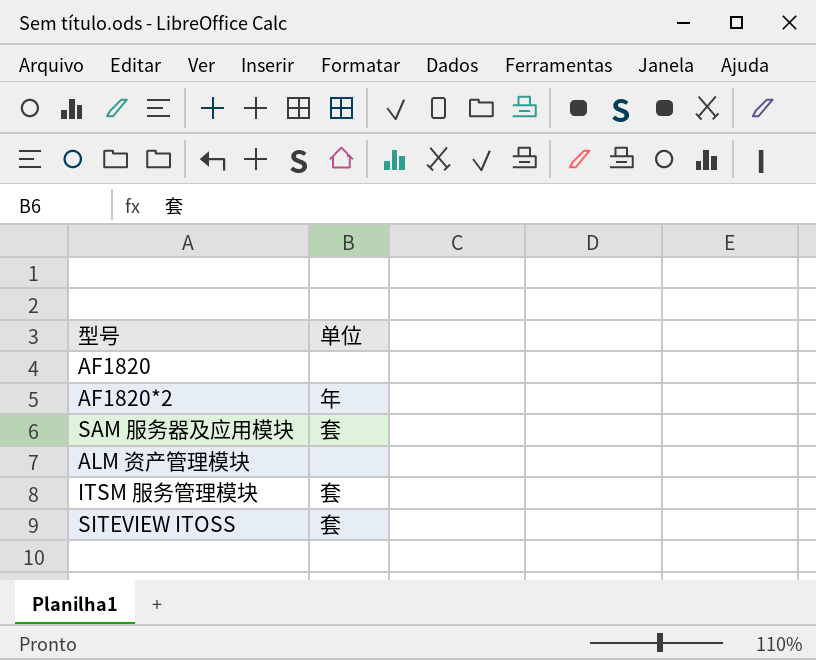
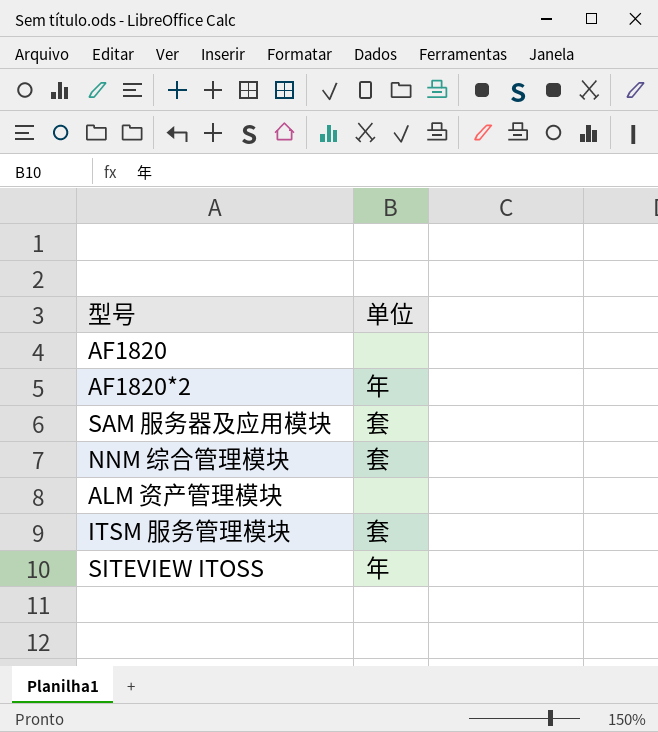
row NNM 综合管理模块: none -> 套
SITEVIEW ITOSS | 单位: 套 -> 年

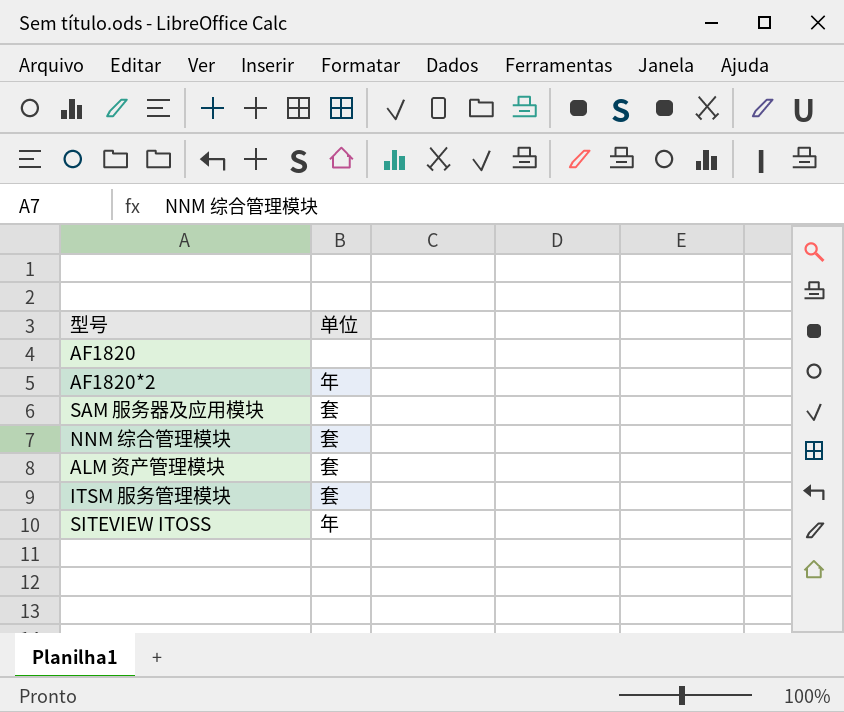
ALM 资产管理模块 | 单位: none -> 套

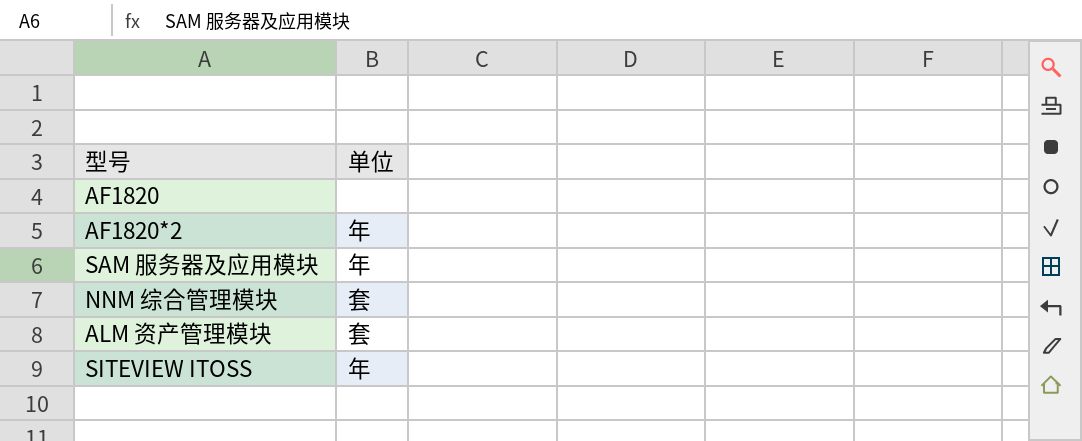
row ITSM 服务管理模块: 套 -> none
SAM 服务器及应用模块 | 单位: 套 -> 年

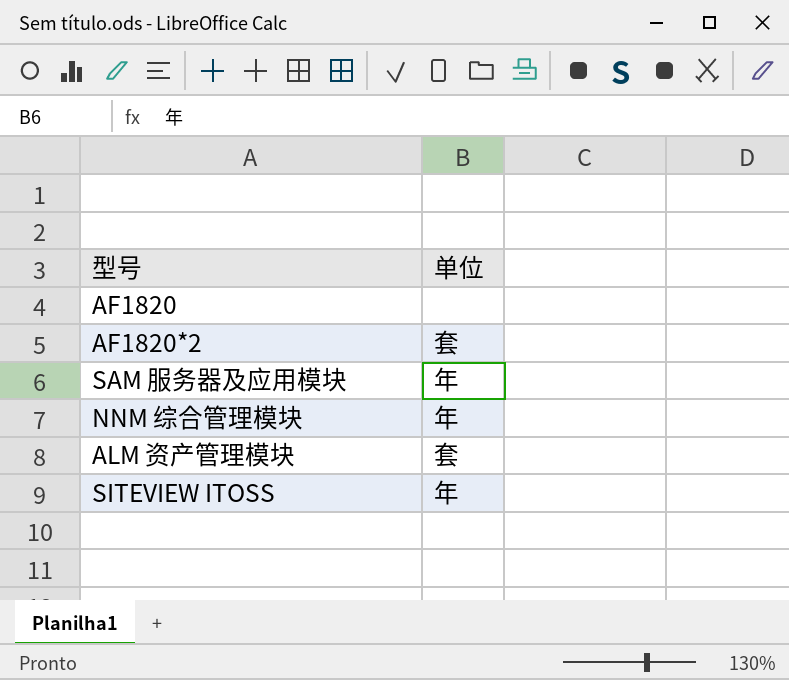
AF1820*2 | 单位: 年 -> 套
NNM 综合管理模块 | 单位: 套 -> 年

